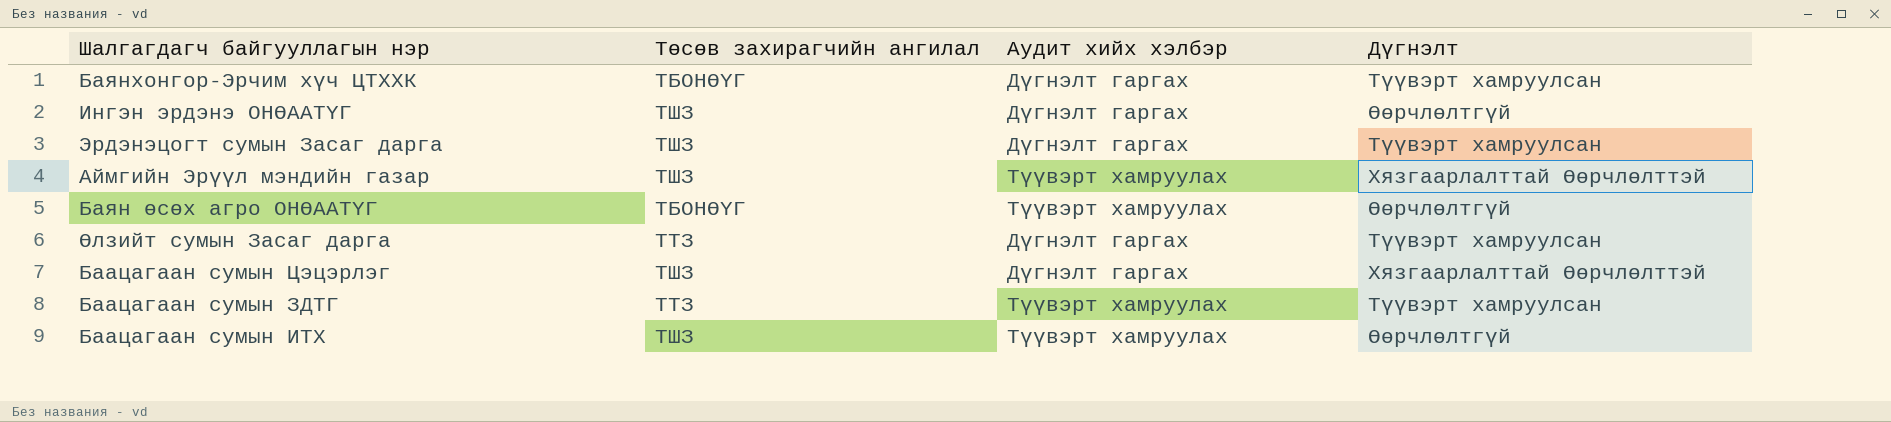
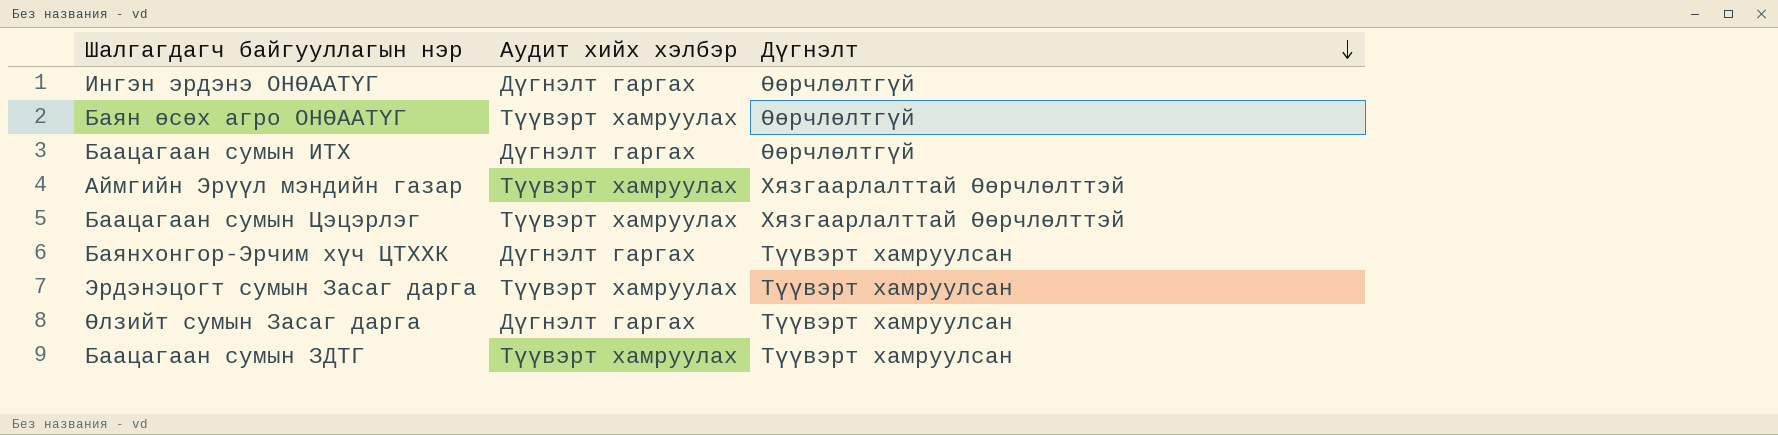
row order: none -> Дүгнэлт descending
column Төсөв захирагчийн ангилал | position: 2 -> none
Баацагаан сумын ИТХ | Аудит хийх хэлбэр: Түүвэрт хамруулах -> Дүгнэлт гаргах
Баацагаан сумын Цэцэрлэг | Аудит хийх хэлбэр: Дүгнэлт гаргах -> Түүвэрт хамруулах
Эрдэнэцогт сумын Засаг дарга | Аудит хийх хэлбэр: Дүгнэлт гаргах -> Түүвэрт хамруулах

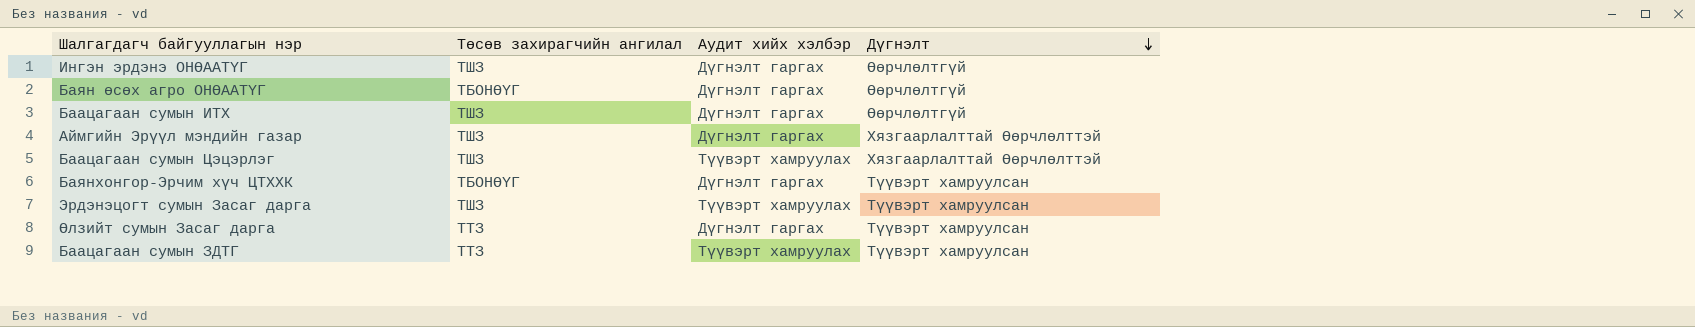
column Төсөв захирагчийн ангилал | position: none -> 2
Баян өсөх агро ОНӨААТҮГ | Аудит хийх хэлбэр: Түүвэрт хамруулах -> Дүгнэлт гаргах
Аймгийн Эрүүл мэндийн газар | Аудит хийх хэлбэр: Түүвэрт хамруулах -> Дүгнэлт гаргах

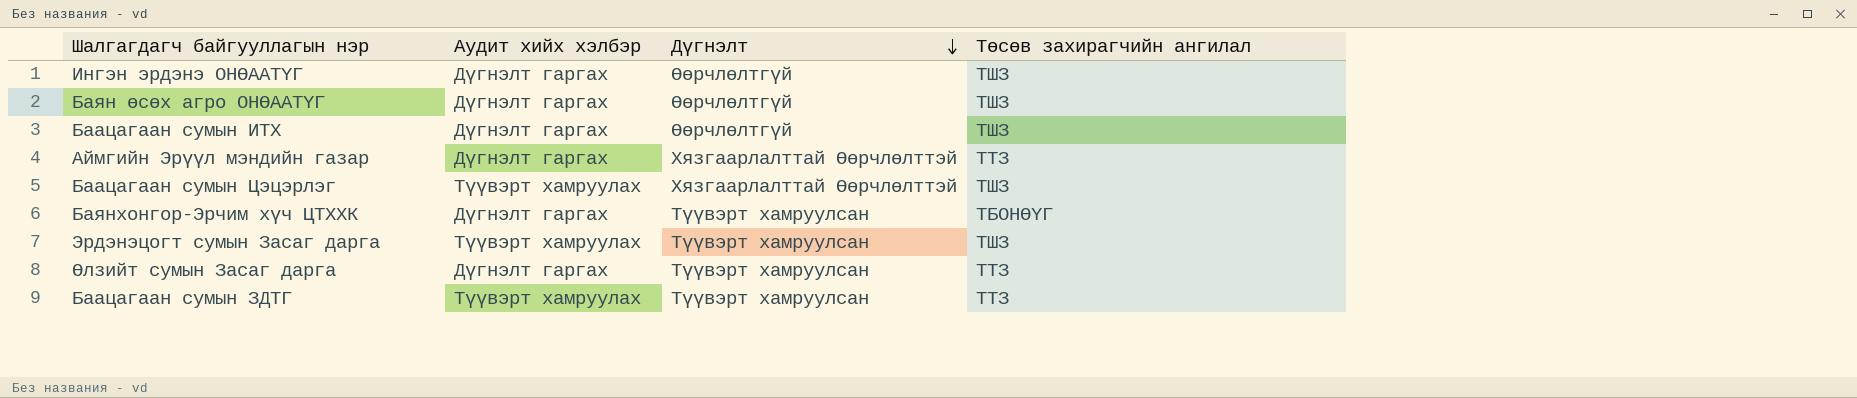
column Төсөв захирагчийн ангилал | position: 2 -> 4
Баян өсөх агро ОНӨААТҮГ | Төсөв захирагчийн ангилал: ТБОНӨҮГ -> ТШЗ
Аймгийн Эрүүл мэндийн газар | Төсөв захирагчийн ангилал: ТШЗ -> ТТЗ

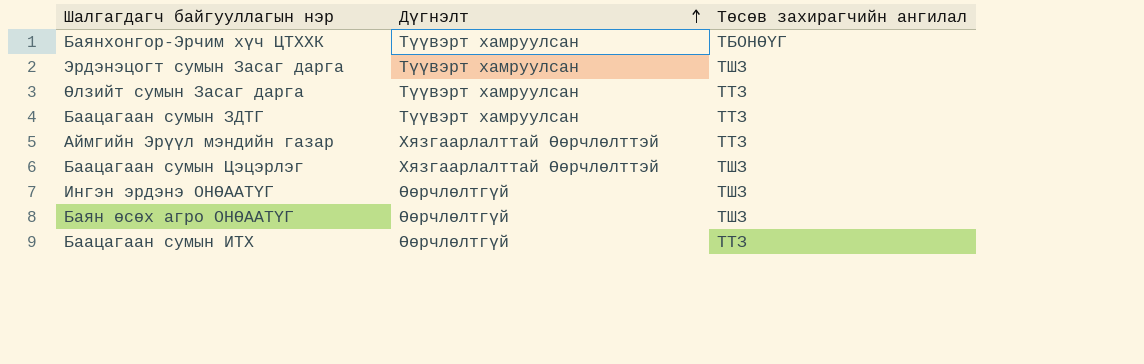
row order: Дүгнэлт descending -> Дүгнэлт ascending
column Аудит хийх хэлбэр | position: 2 -> none
Баацагаан сумын ИТХ | Төсөв захирагчийн ангилал: ТШЗ -> ТТЗ

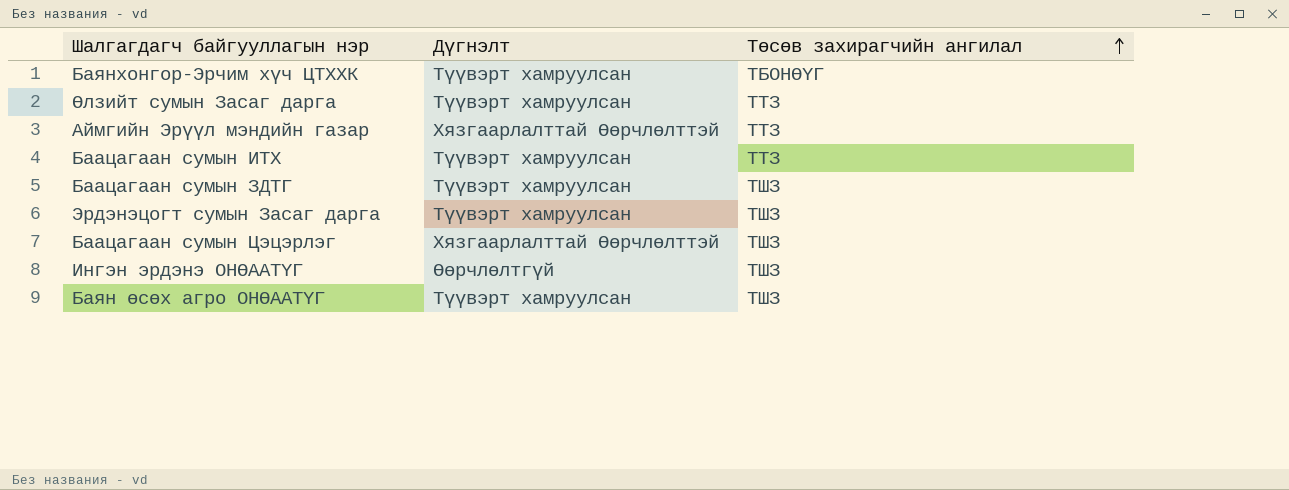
row order: Дүгнэлт ascending -> Төсөв захирагчийн ангилал ascending
Баацагаан сумын ИТХ | Дүгнэлт: Өөрчлөлтгүй -> Түүвэрт хамруулсан
Баацагаан сумын ЗДТГ | Төсөв захирагчийн ангилал: ТТЗ -> ТШЗ
Баян өсөх агро ОНӨААТҮГ | Дүгнэлт: Өөрчлөлтгүй -> Түүвэрт хамруулсан

